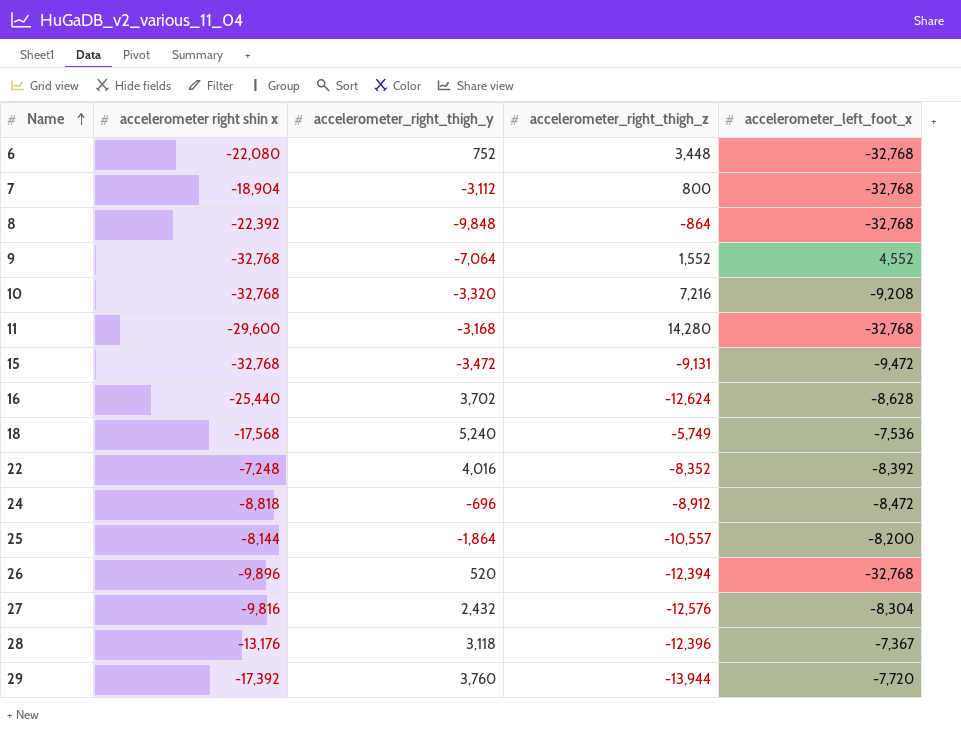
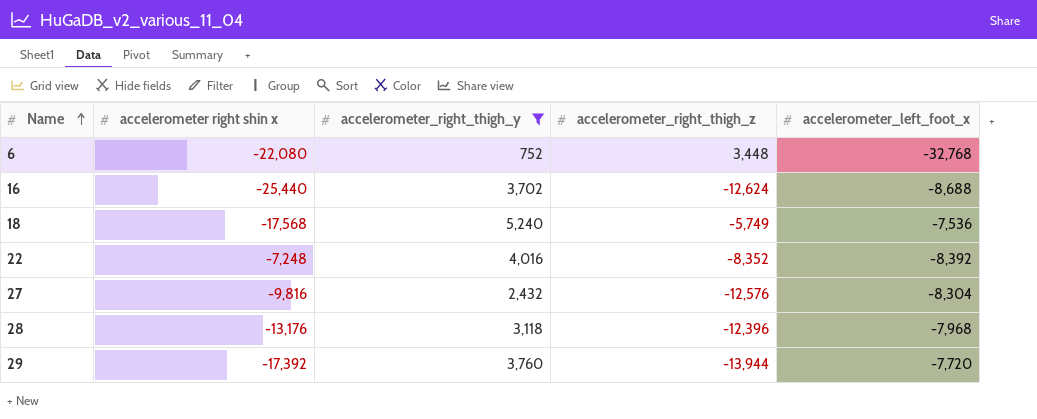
filter: none -> accelerometer_right_thigh_y >= 752
16 | accelerometer_left_foot_x: -8,628 -> -8,688
28 | accelerometer_left_foot_x: -7,367 -> -7,968

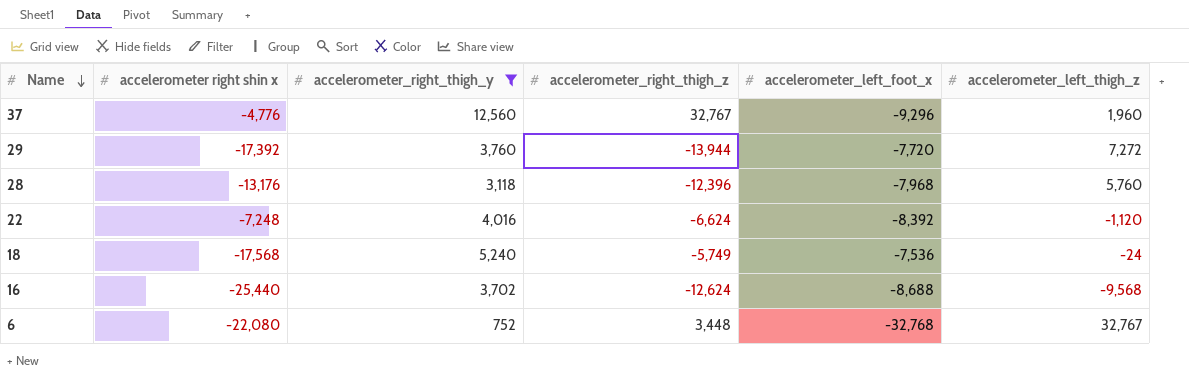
row order: Name ascending -> Name descending
column accelerometer_left_thigh_z | position: none -> 6
row 27: -9,816 | 2,432 | -12,576 | -8,304 -> none
row 37: none -> -4,776 | 12,560 | 32,767 | -9,296 | 1,960
22 | accelerometer_right_thigh_z: -8,352 -> -6,624

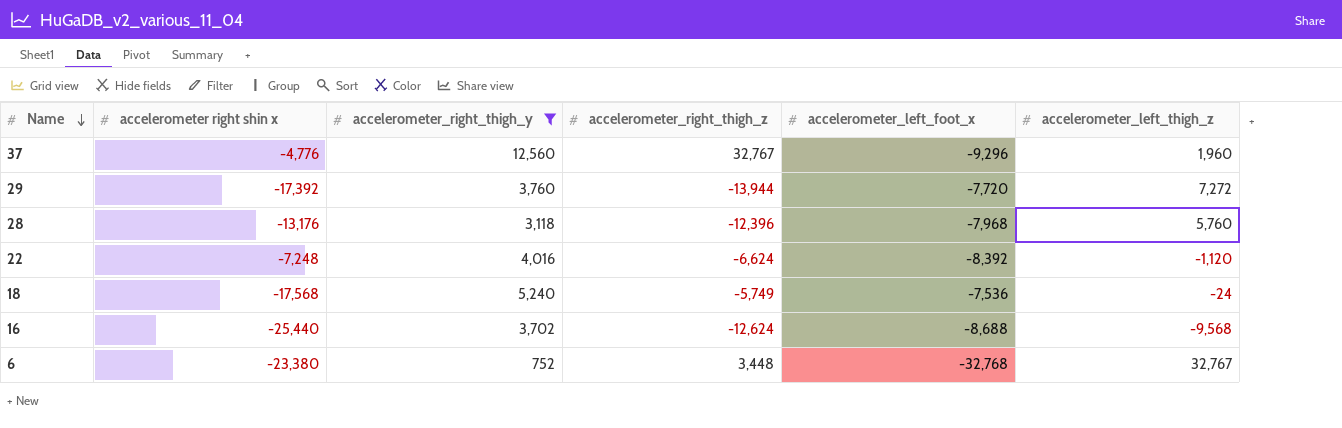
6 | accelerometer right shin x: -22,080 -> -23,380

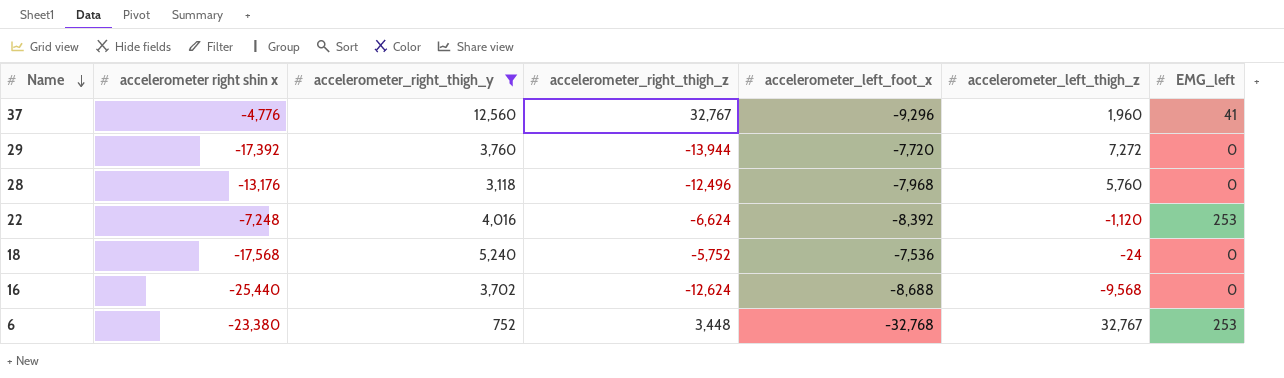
column EMG_left | position: none -> 7
28 | accelerometer_right_thigh_z: -12,396 -> -12,496
18 | accelerometer_right_thigh_z: -5,749 -> -5,752

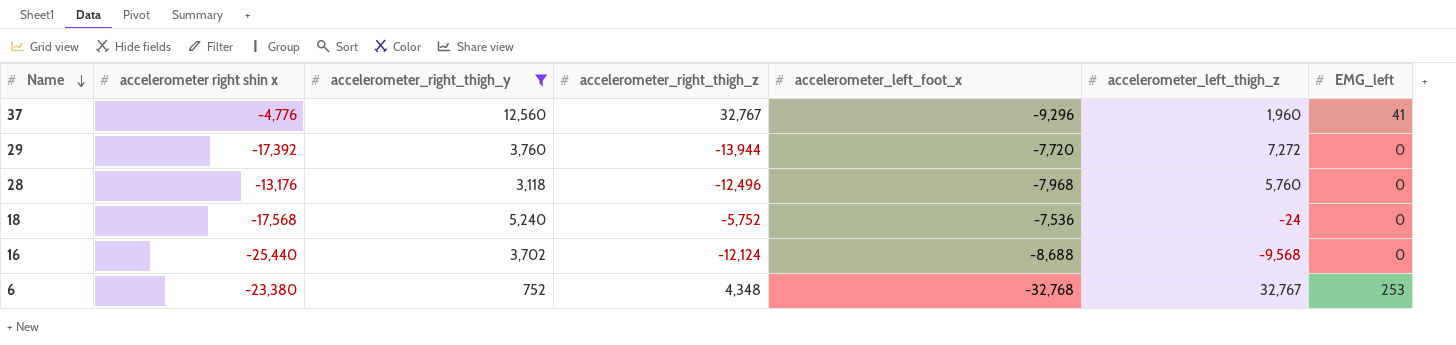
row 22: -7,248 | 4,016 | -6,624 | -8,392 | -1,120 | 253 -> none
16 | accelerometer_right_thigh_z: -12,624 -> -12,124
6 | accelerometer_right_thigh_z: 3,448 -> 4,348

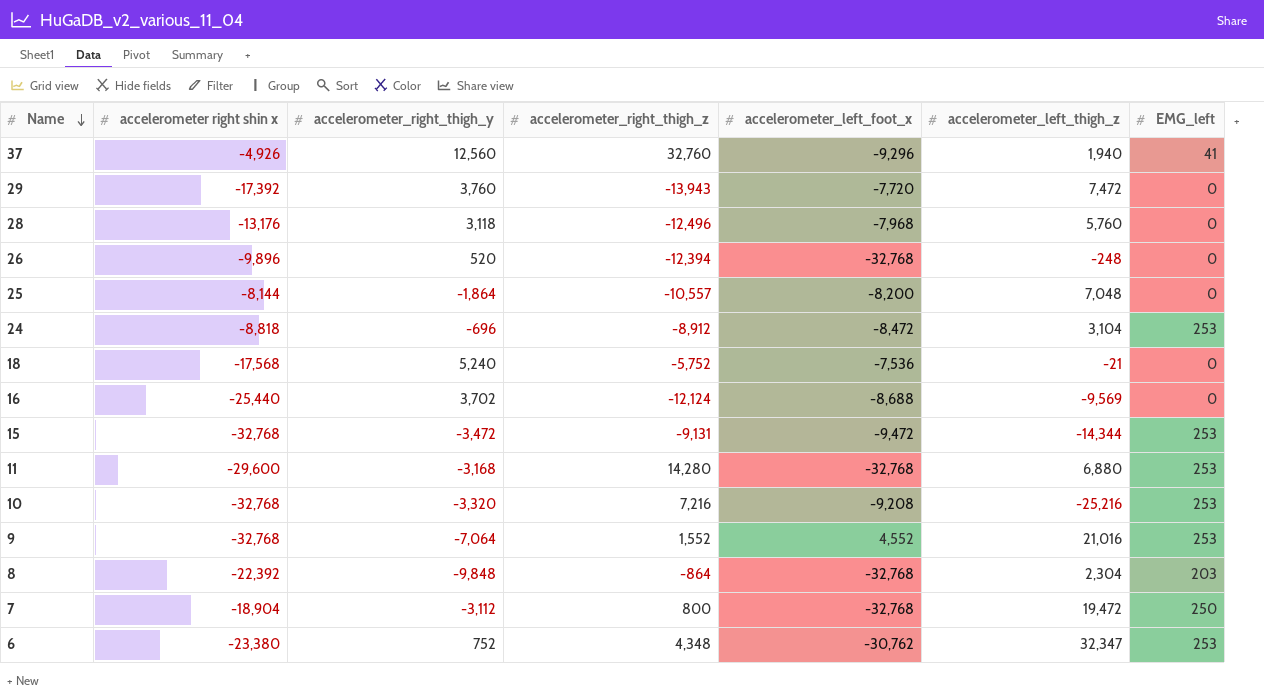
filter: accelerometer_right_thigh_y >= 752 -> none
37 | accelerometer right shin x: -4,776 -> -4,926
37 | accelerometer_right_thigh_z: 32,767 -> 32,760
37 | accelerometer_left_thigh_z: 1,960 -> 1,940
29 | accelerometer_right_thigh_z: -13,944 -> -13,943
29 | accelerometer_left_thigh_z: 7,272 -> 7,472
18 | accelerometer_left_thigh_z: -24 -> -21
16 | accelerometer_left_thigh_z: -9,568 -> -9,569
6 | accelerometer_left_foot_x: -32,768 -> -30,762
6 | accelerometer_left_thigh_z: 32,767 -> 32,347

